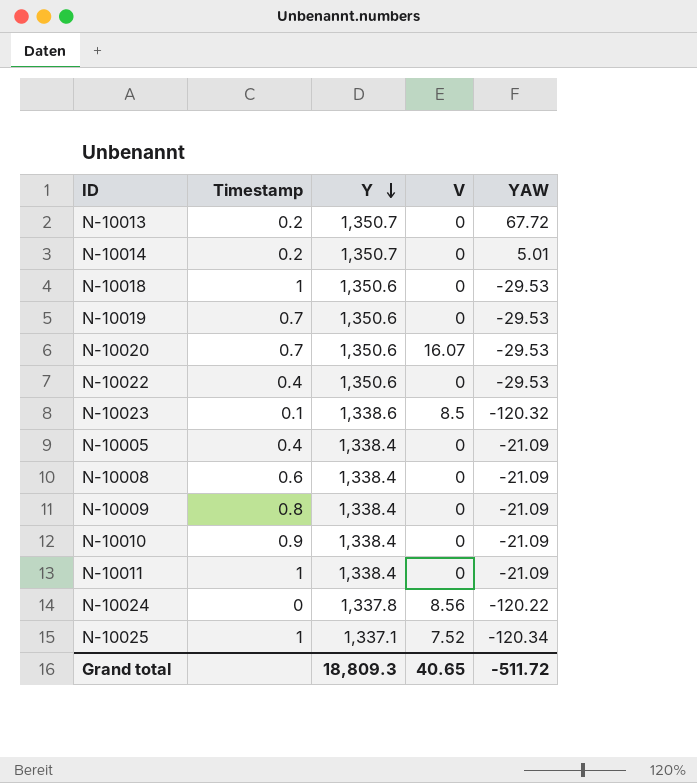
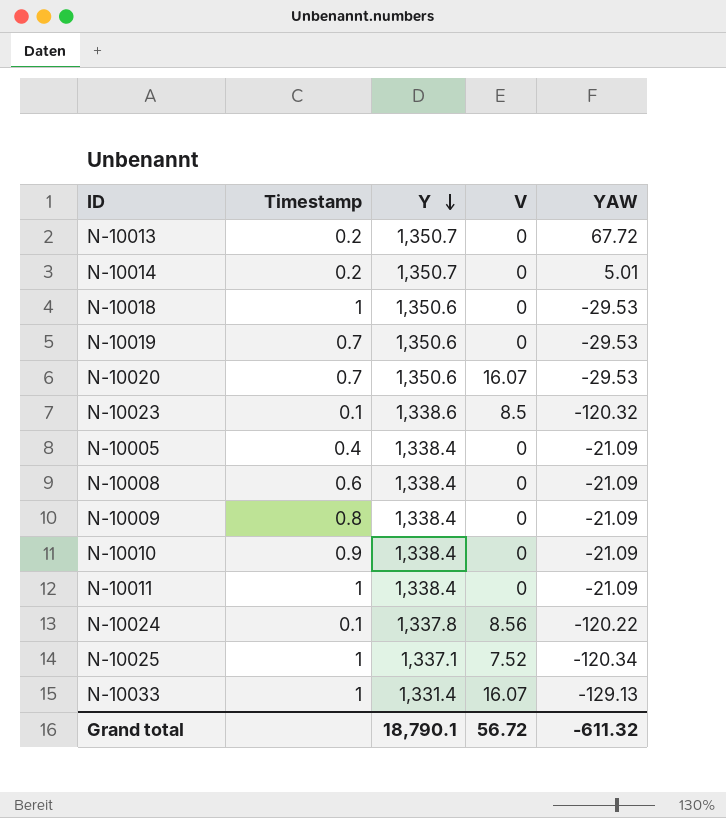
row N-10022: 0.4 | 1,350.6 | 0 | -29.53 -> none
N-10024 | Timestamp: 0 -> 0.1
row N-10033: none -> 1 | 1,331.4 | 16.07 | -129.13
Grand total | Y: 18,809.3 -> 18,790.1
Grand total | V: 40.65 -> 56.72
Grand total | YAW: -511.72 -> -611.32

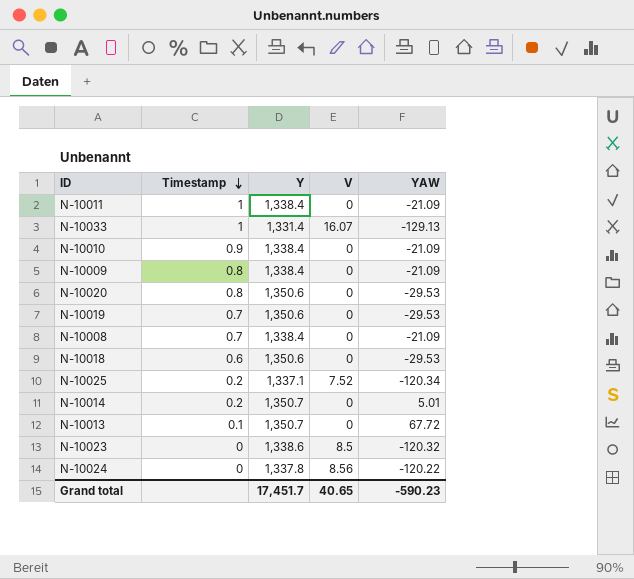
row order: Y descending -> Timestamp descending
row N-10005: 0.4 | 1,338.4 | 0 | -21.09 -> none
N-10020 | Timestamp: 0.7 -> 0.8
N-10020 | V: 16.07 -> 0
N-10008 | Timestamp: 0.6 -> 0.7
N-10018 | Timestamp: 1 -> 0.6
N-10025 | Timestamp: 1 -> 0.2
N-10013 | Timestamp: 0.2 -> 0.1
N-10023 | Timestamp: 0.1 -> 0
N-10024 | Timestamp: 0.1 -> 0
Grand total | Y: 18,790.1 -> 17,451.7
Grand total | V: 56.72 -> 40.65
Grand total | YAW: -611.32 -> -590.23

